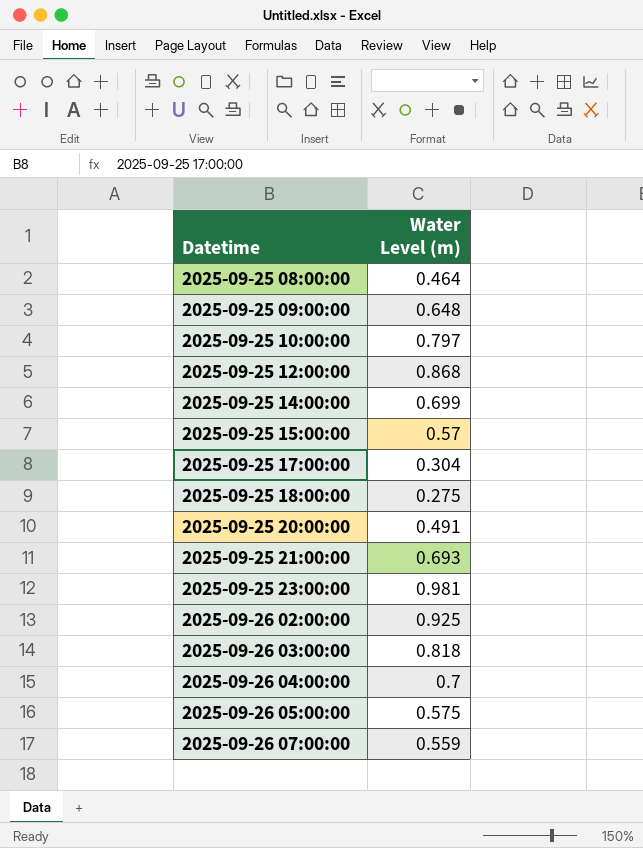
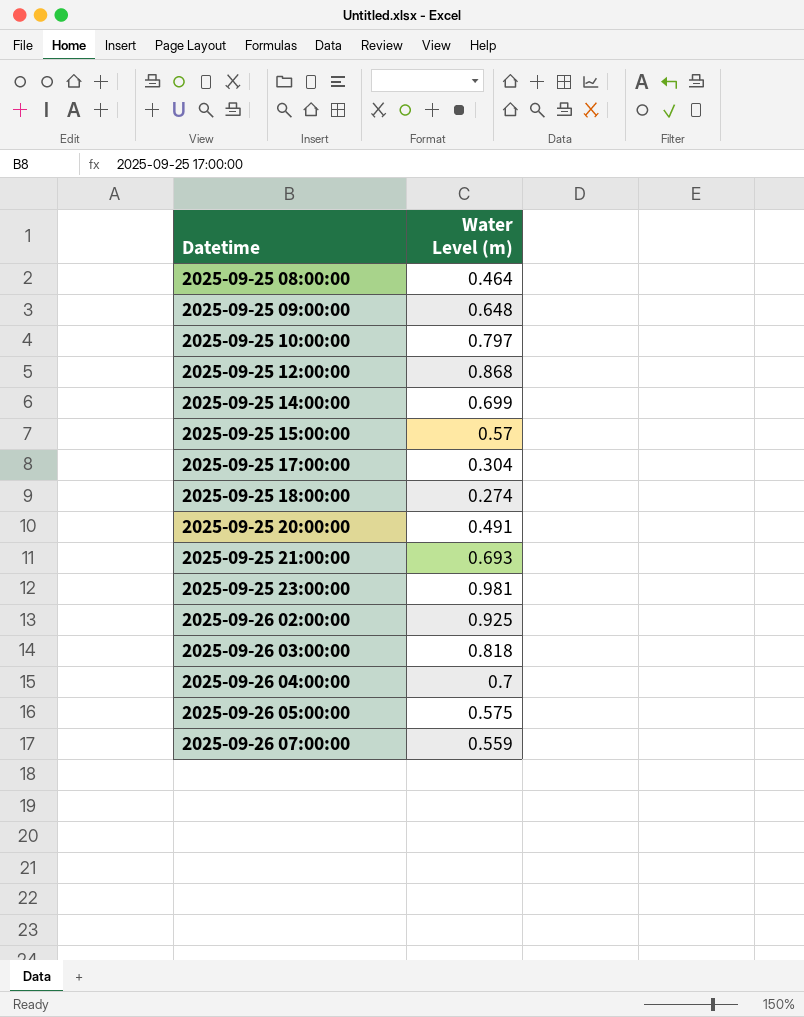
2025-09-25 18:00:00 | Water Level (m): 0.275 -> 0.274

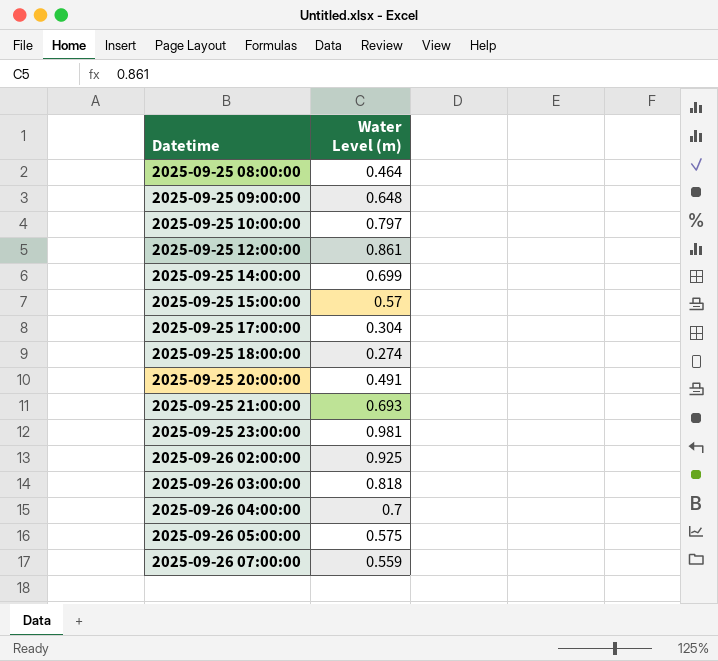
2025-09-25 12:00:00 | Water Level (m): 0.868 -> 0.861

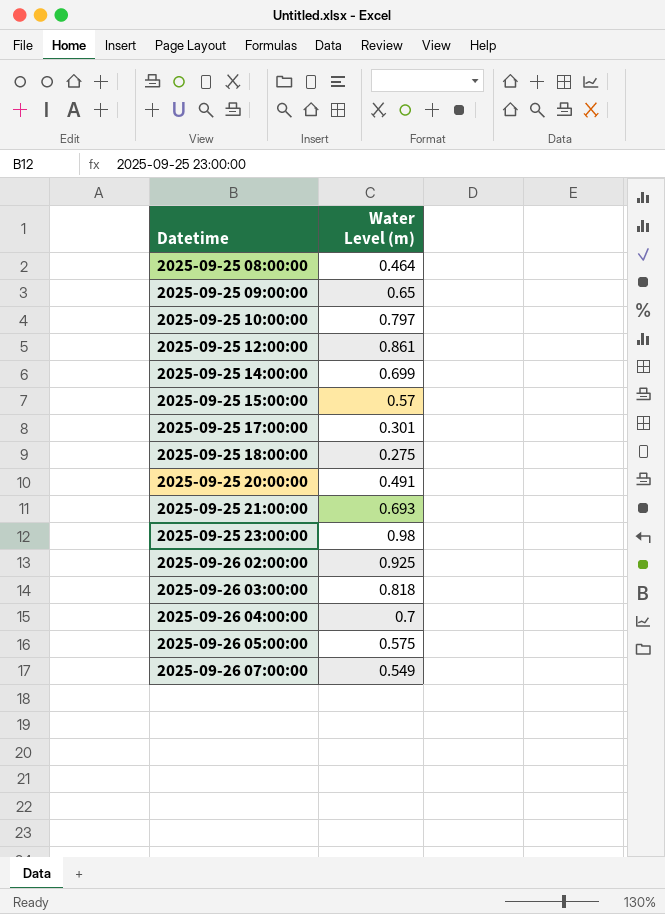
2025-09-25 09:00:00 | Water Level (m): 0.648 -> 0.65
2025-09-25 17:00:00 | Water Level (m): 0.304 -> 0.301
2025-09-25 18:00:00 | Water Level (m): 0.274 -> 0.275
2025-09-25 23:00:00 | Water Level (m): 0.981 -> 0.98
2025-09-26 07:00:00 | Water Level (m): 0.559 -> 0.549

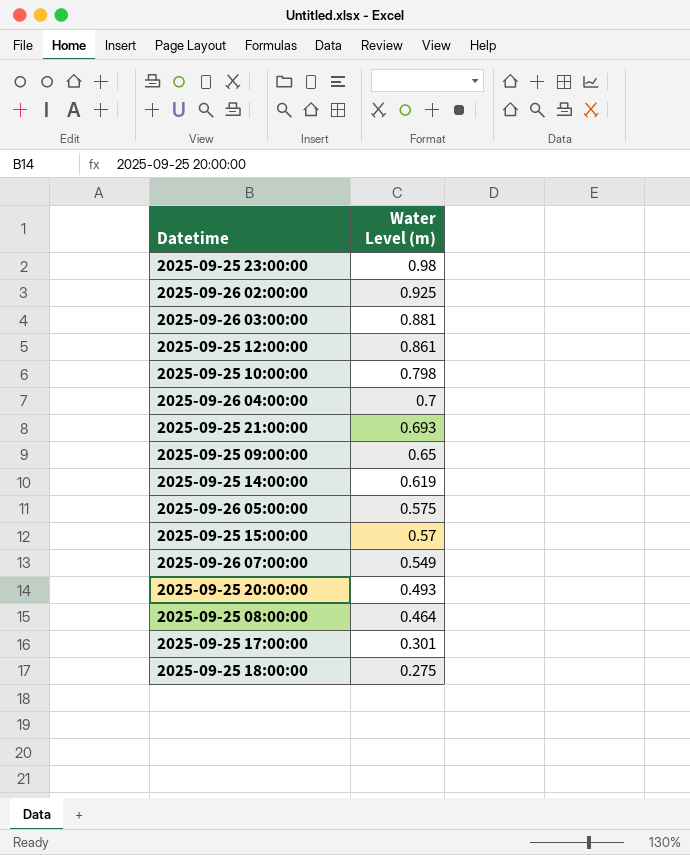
row order: Datetime ascending -> Water Level (m) descending
2025-09-26 03:00:00 | Water Level (m): 0.818 -> 0.881
2025-09-25 10:00:00 | Water Level (m): 0.797 -> 0.798
2025-09-25 14:00:00 | Water Level (m): 0.699 -> 0.619
2025-09-25 20:00:00 | Water Level (m): 0.491 -> 0.493

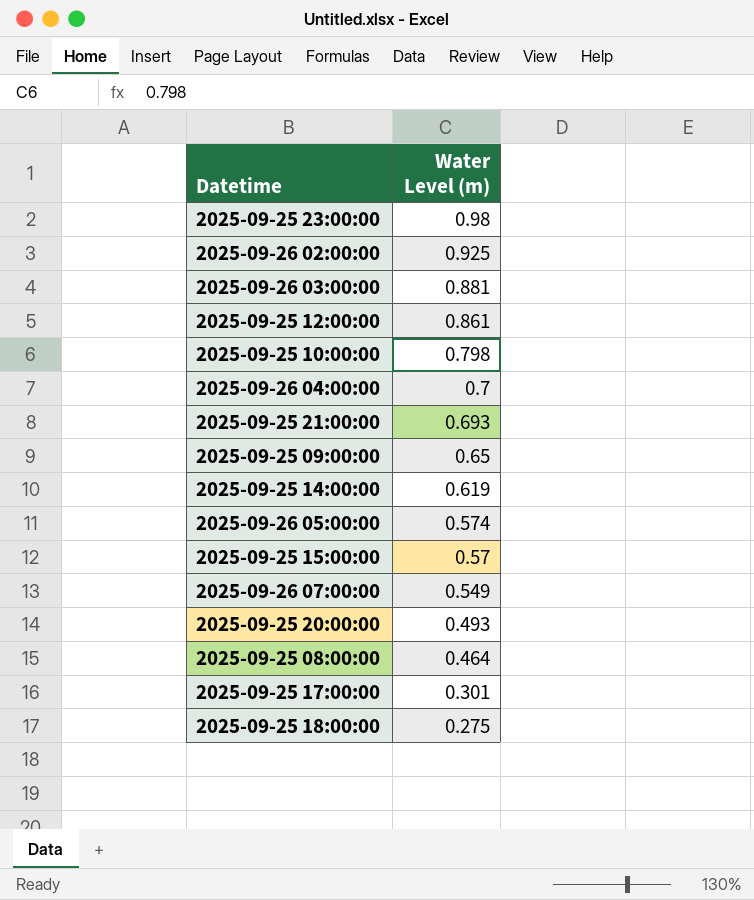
2025-09-26 05:00:00 | Water Level (m): 0.575 -> 0.574

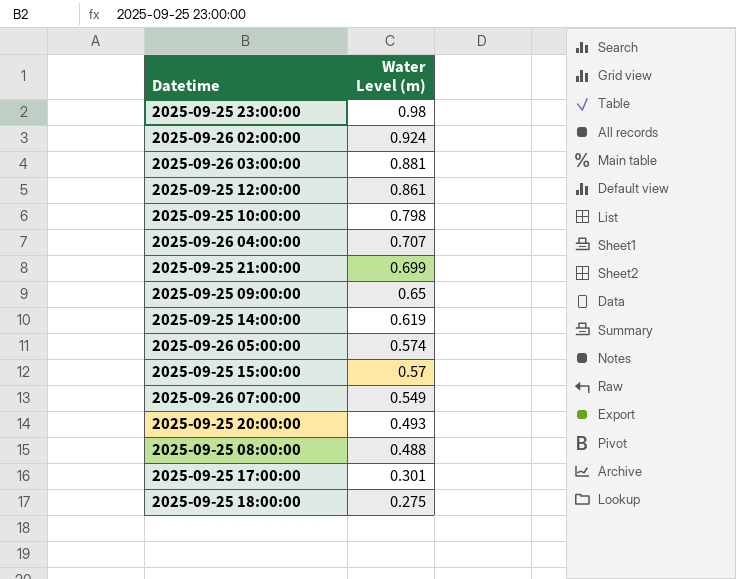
2025-09-26 02:00:00 | Water Level (m): 0.925 -> 0.924
2025-09-26 04:00:00 | Water Level (m): 0.7 -> 0.707
2025-09-25 21:00:00 | Water Level (m): 0.693 -> 0.699
2025-09-25 08:00:00 | Water Level (m): 0.464 -> 0.488

